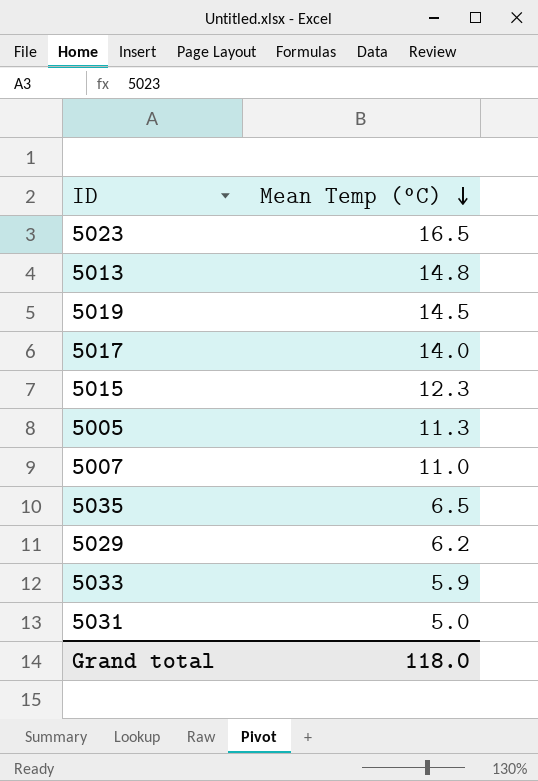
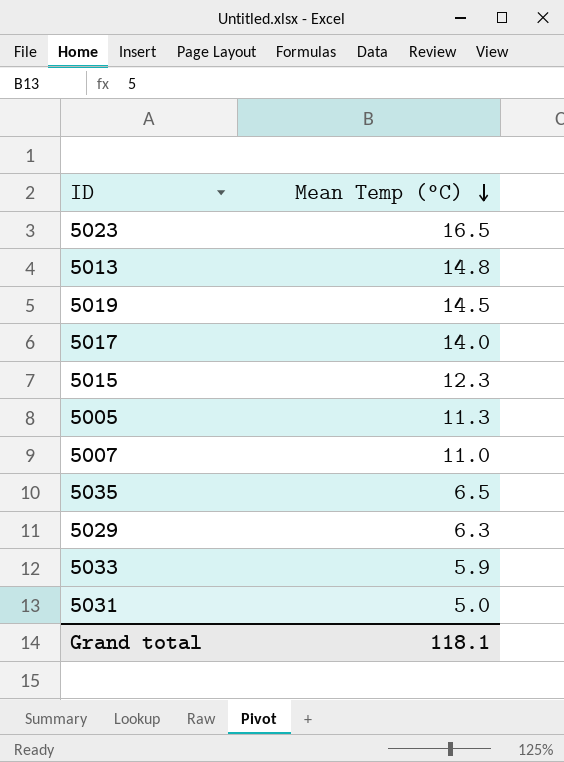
5029 | Mean Temp (°C): 6.2 -> 6.3
Grand total | Mean Temp (°C): 118.0 -> 118.1

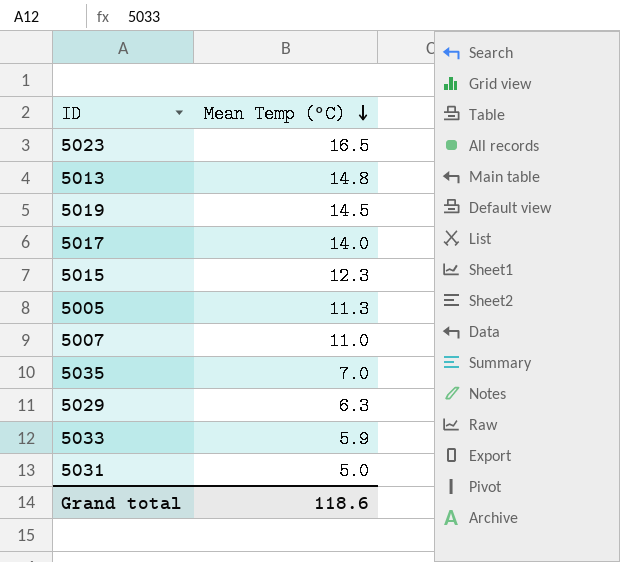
5035 | Mean Temp (°C): 6.5 -> 7.0
Grand total | Mean Temp (°C): 118.1 -> 118.6

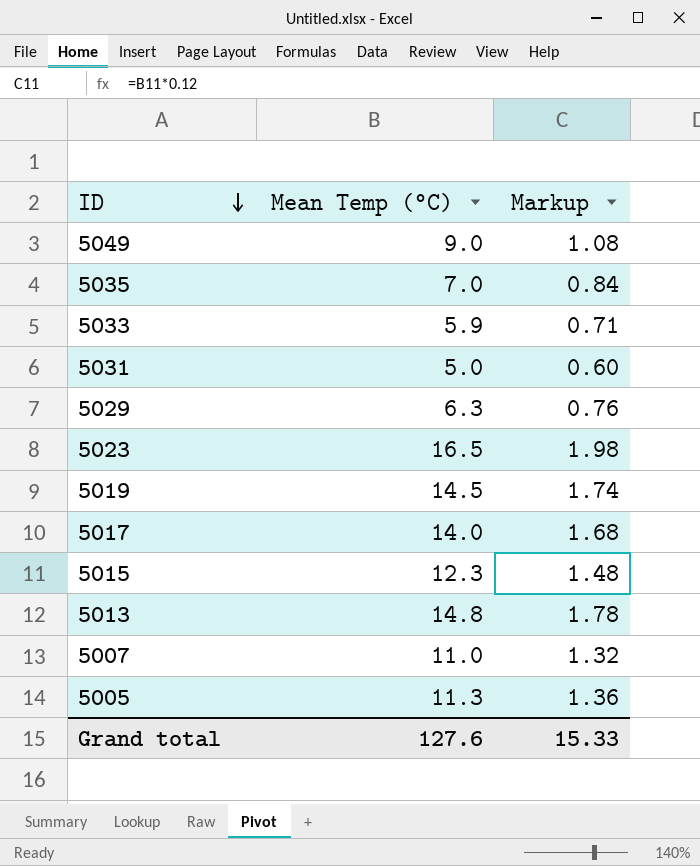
row order: Mean Temp (°C) descending -> ID descending
column Markup | formula: none -> [Mean Temp (°C)] * 0.12
row 5049: none -> 9.0 | 1.08
Grand total | Mean Temp (°C): 118.6 -> 127.6

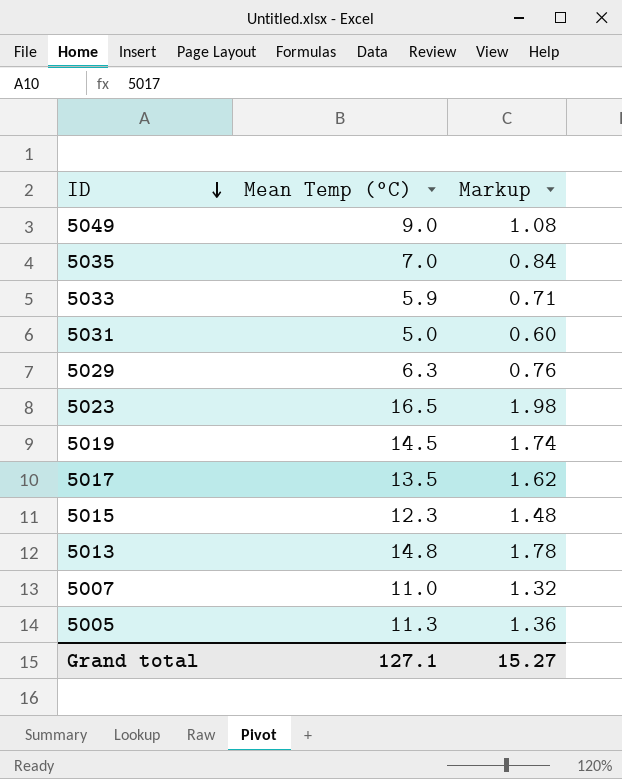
5017 | Mean Temp (°C): 14.0 -> 13.5
5017 | Markup: 1.68 -> 1.62
Grand total | Mean Temp (°C): 127.6 -> 127.1
Grand total | Markup: 15.33 -> 15.27

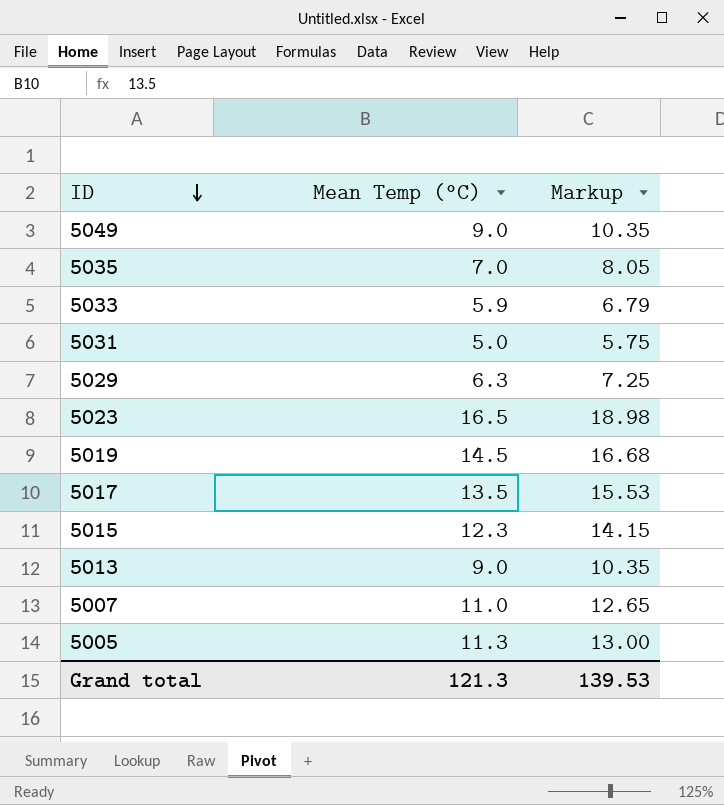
column Markup | formula: [Mean Temp (°C)] * 0.12 -> [Mean Temp (°C)] * 1.15
5013 | Mean Temp (°C): 14.8 -> 9.0
Grand total | Mean Temp (°C): 127.1 -> 121.3
Grand total | Markup: 15.27 -> 139.53

